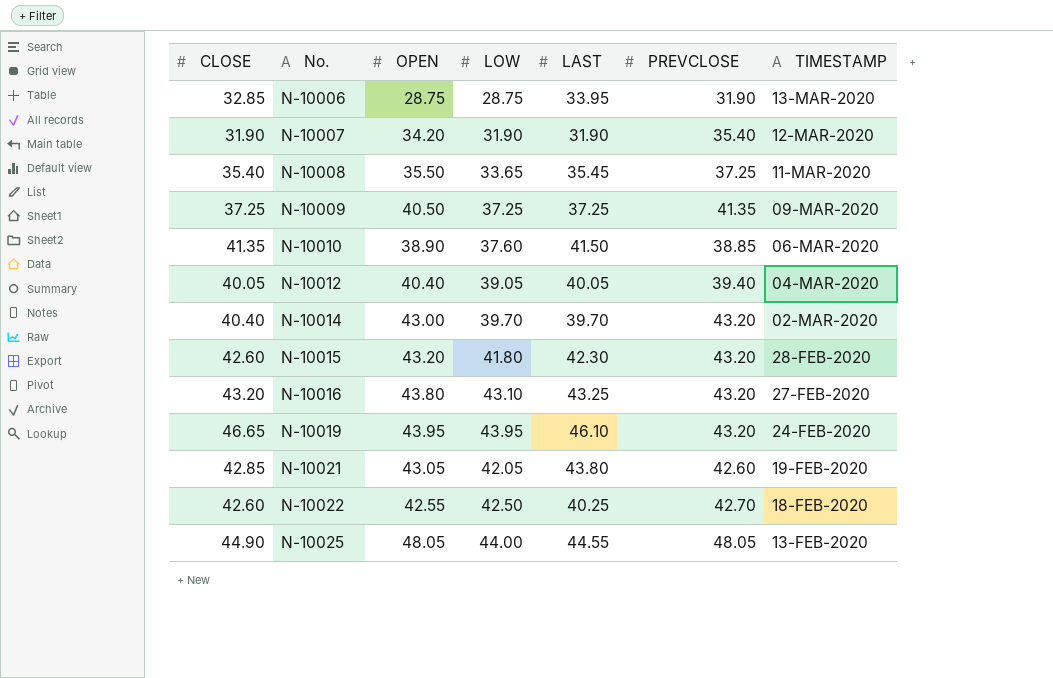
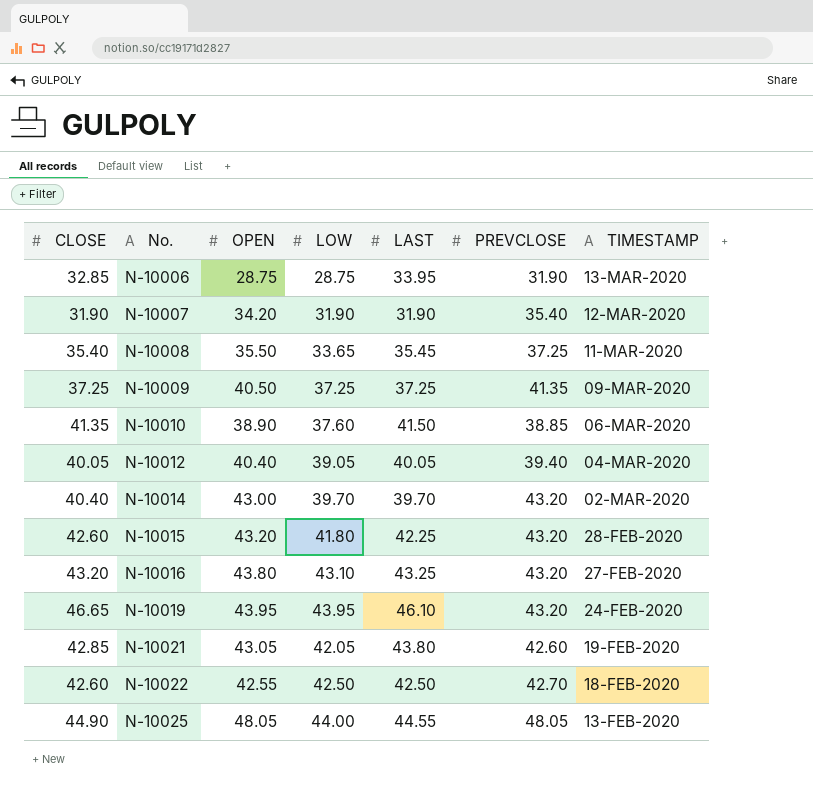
N-10015 | LAST: 42.30 -> 42.25
N-10022 | LAST: 40.25 -> 42.50

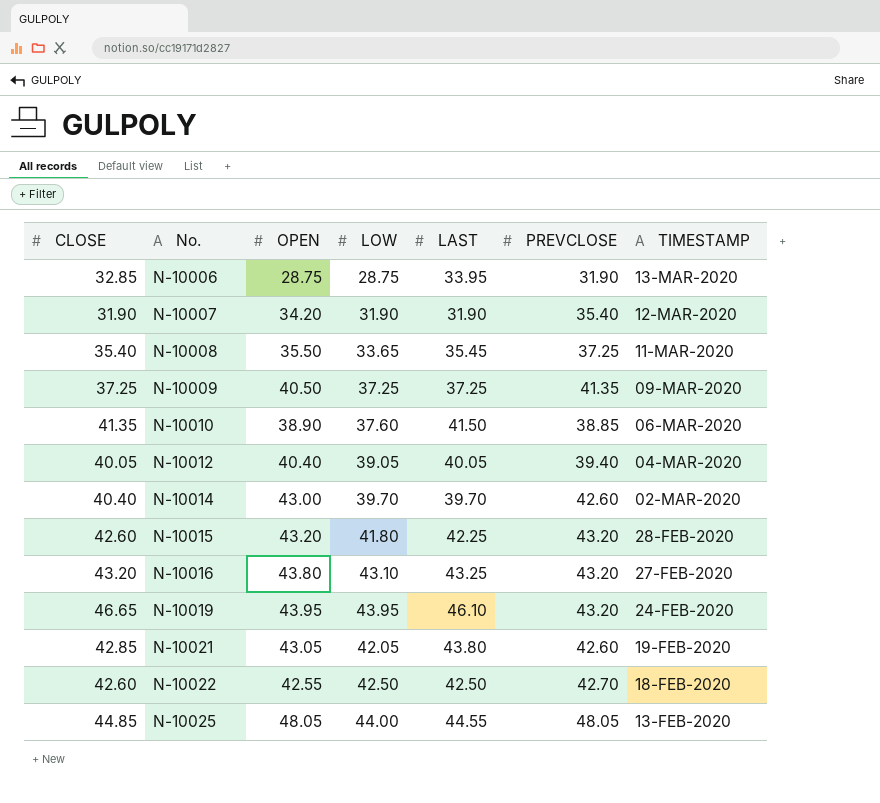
N-10014 | PREVCLOSE: 43.20 -> 42.60
N-10025 | CLOSE: 44.90 -> 44.85

